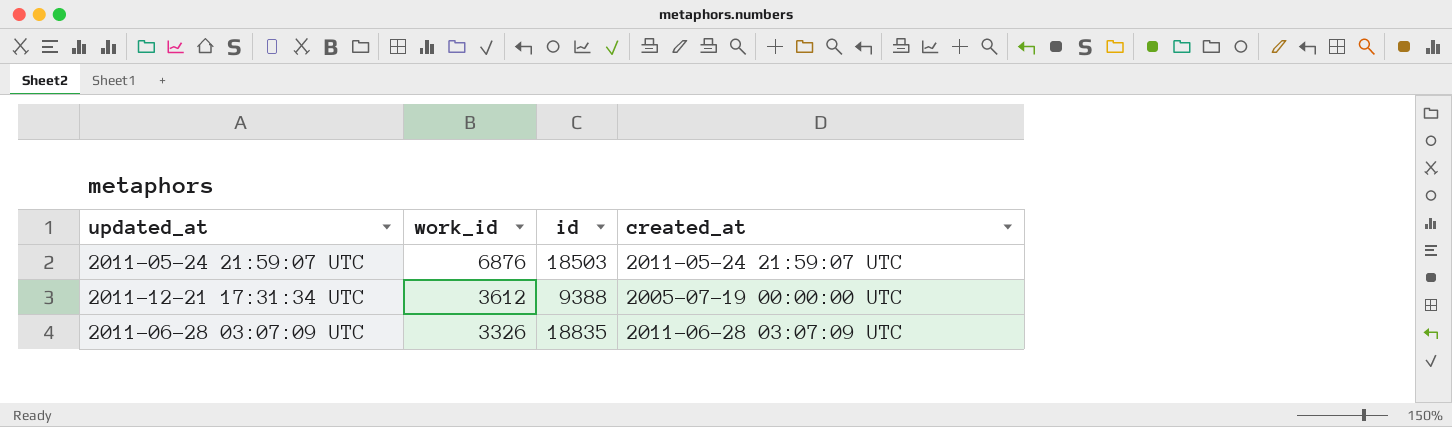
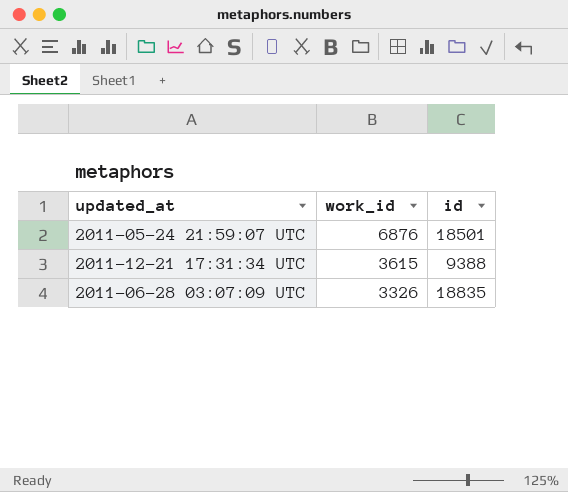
column created_at | position: 4 -> none
2011-05-24 21:59:07 UTC | id: 18503 -> 18501
2011-12-21 17:31:34 UTC | work_id: 3612 -> 3615

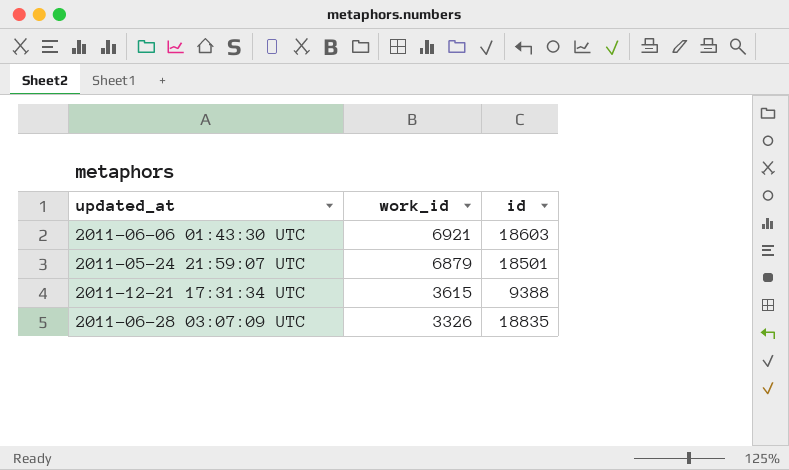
row 2011-06-06 01:43:30 UTC: none -> 6921 | 18603
2011-05-24 21:59:07 UTC | work_id: 6876 -> 6879

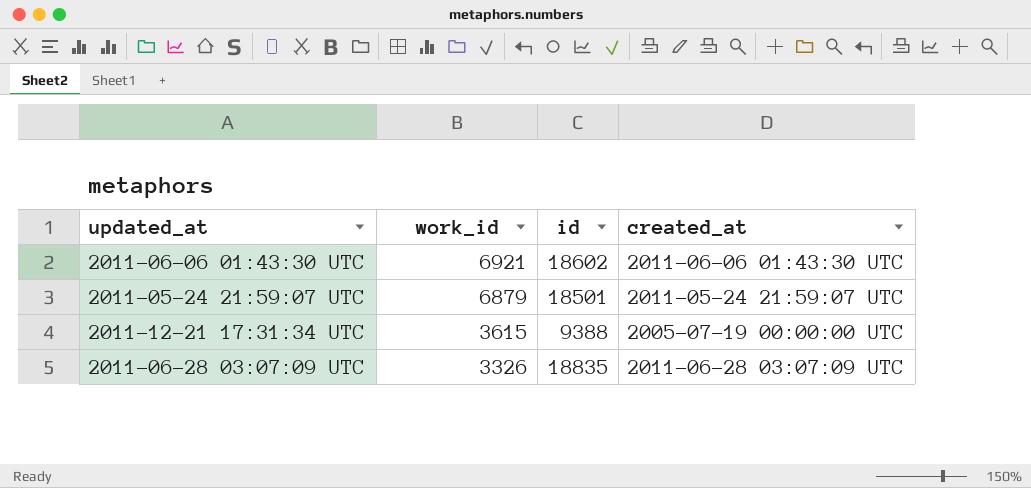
column created_at | position: none -> 4
2011-06-06 01:43:30 UTC | id: 18603 -> 18602

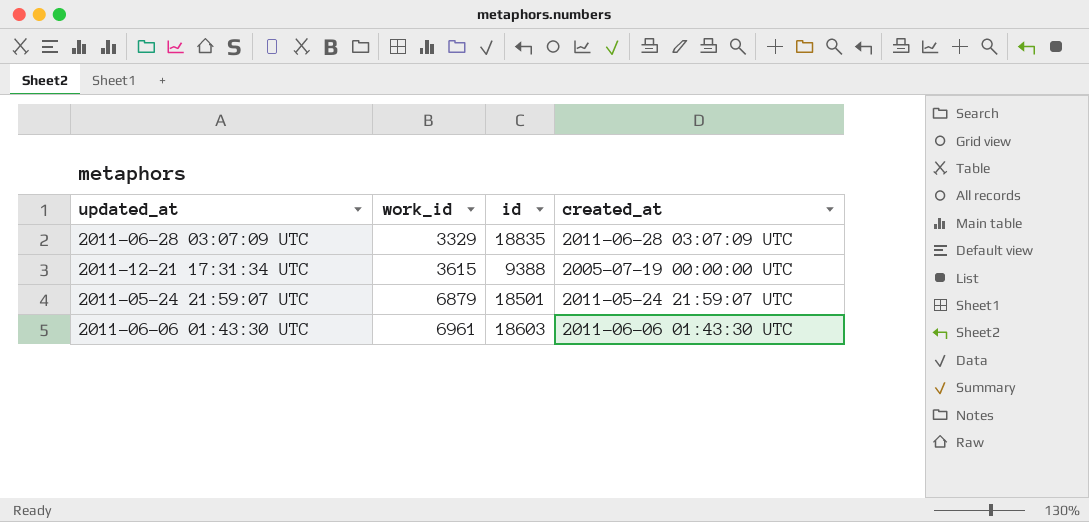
row order: work_id descending -> work_id ascending
2011-06-28 03:07:09 UTC | work_id: 3326 -> 3329
2011-06-06 01:43:30 UTC | work_id: 6921 -> 6961
2011-06-06 01:43:30 UTC | id: 18602 -> 18603

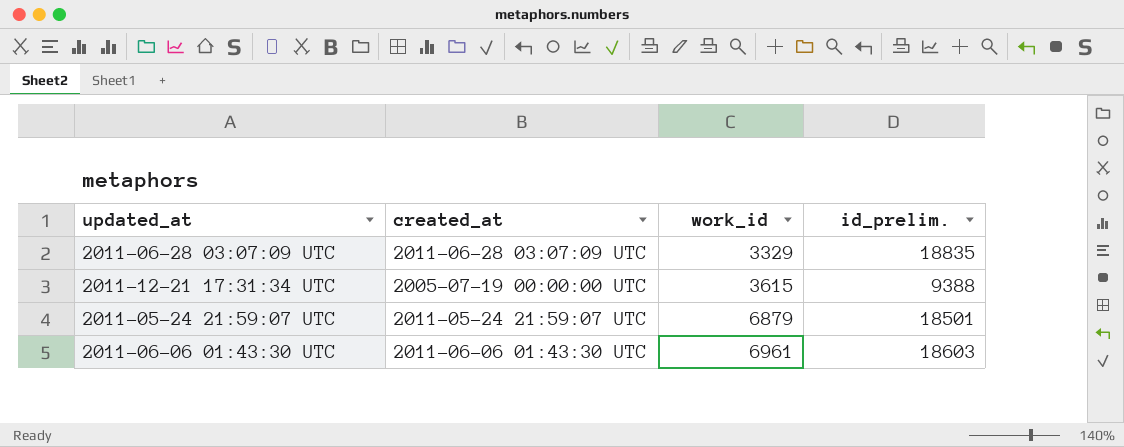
column created_at | position: 4 -> 2
column name: id -> id_prelim.

